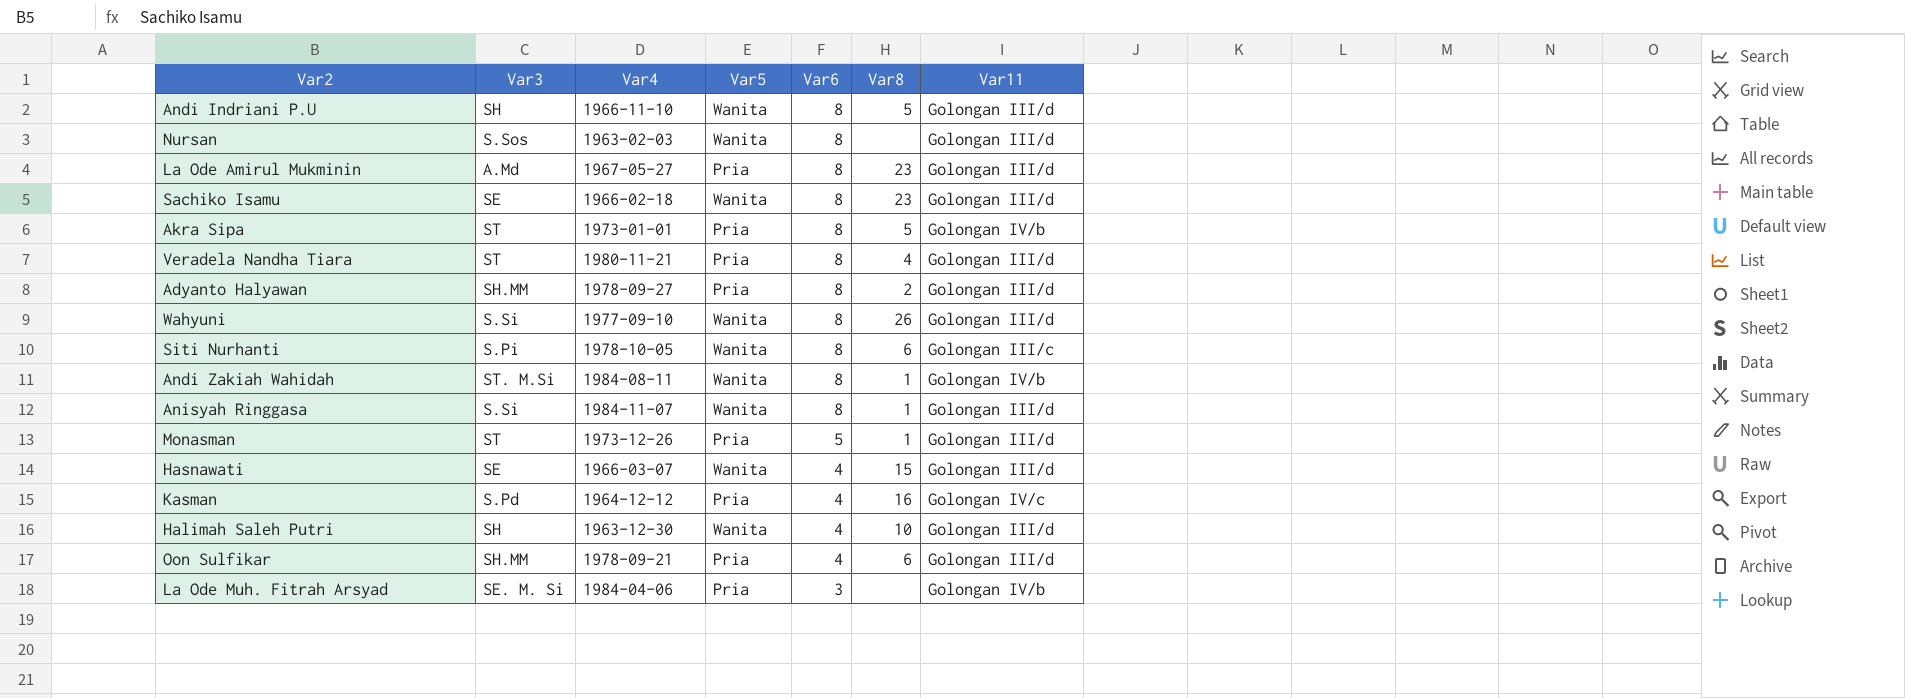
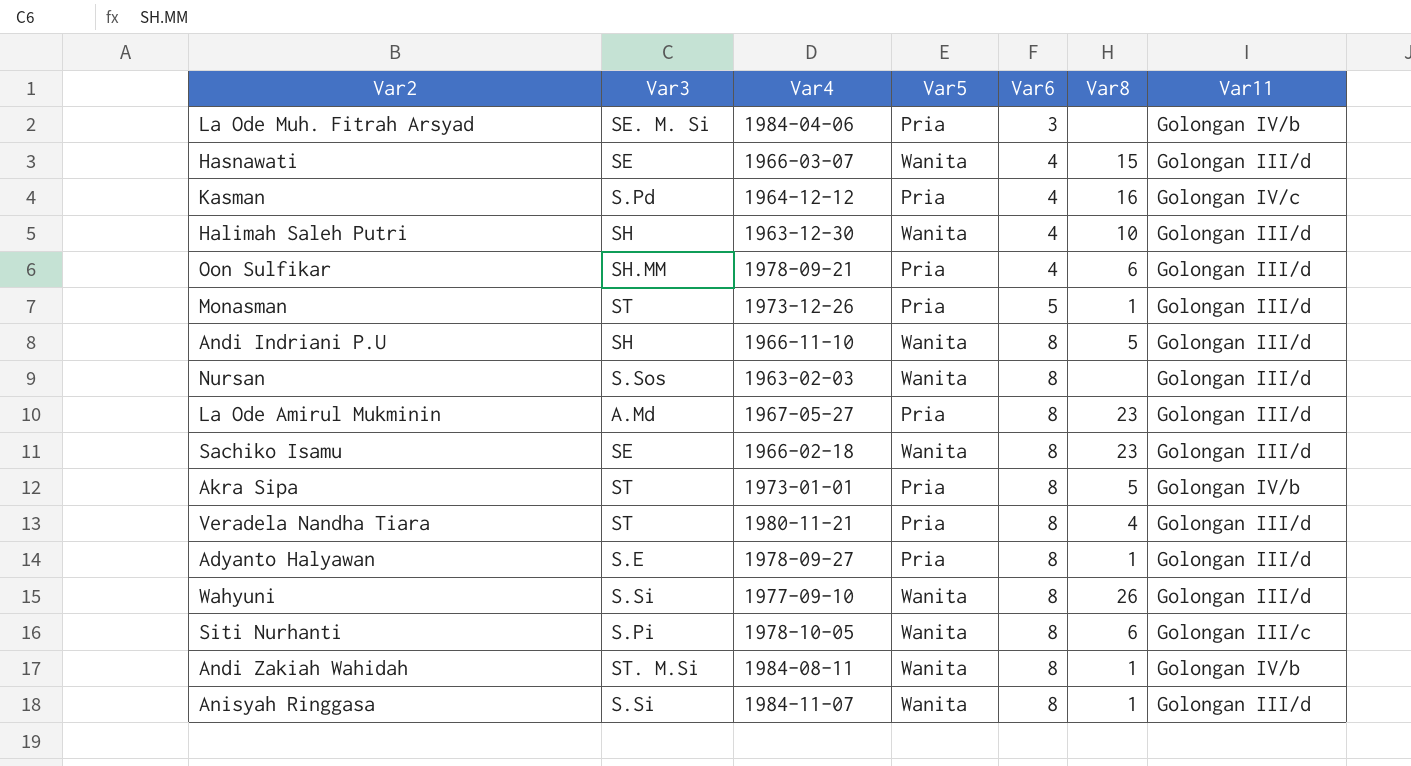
row order: Var6 descending -> Var6 ascending
Adyanto Halyawan | Var3: SH.MM -> S.E
Adyanto Halyawan | Var8: 2 -> 1

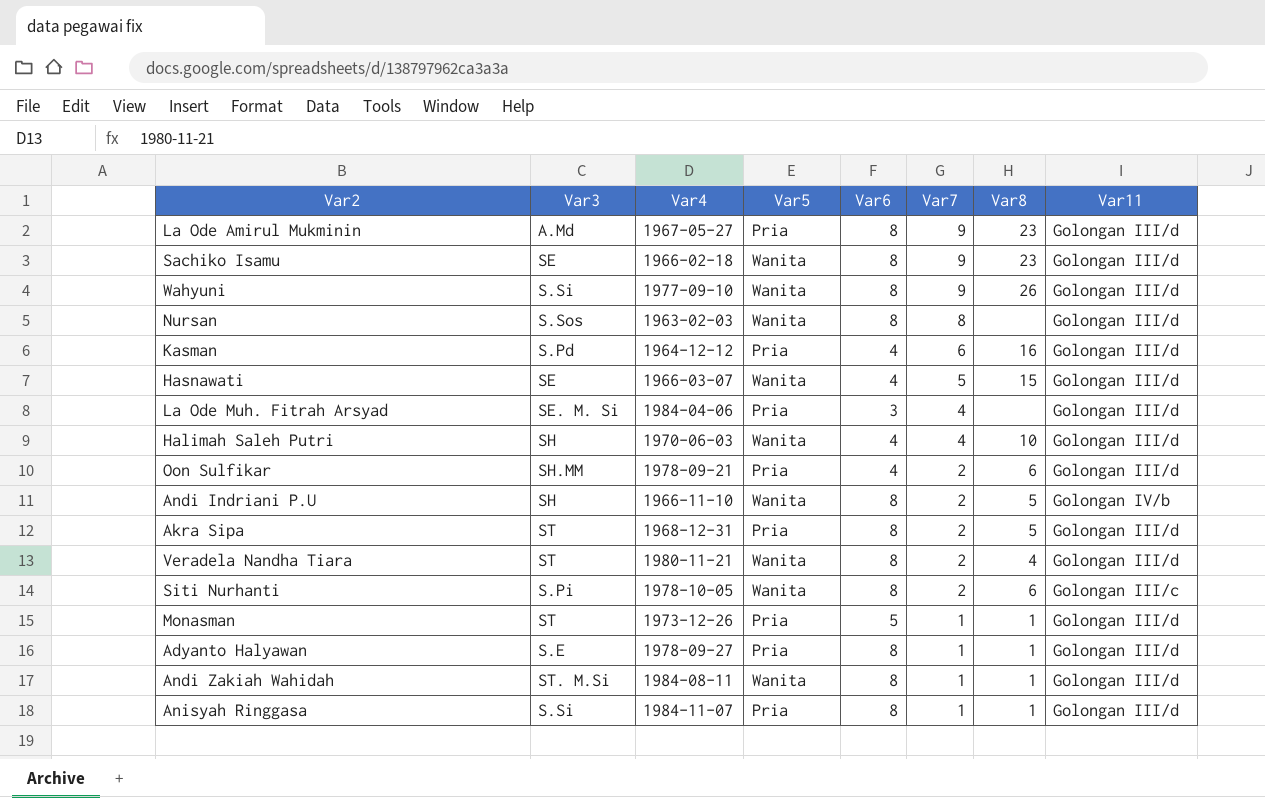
row order: Var6 ascending -> Var7 descending
column Var7 | position: none -> 6
Kasman | Var11: Golongan IV/c -> Golongan III/d
La Ode Muh. Fitrah Arsyad | Var11: Golongan IV/b -> Golongan III/d
Halimah Saleh Putri | Var4: 1963-12-30 -> 1970-06-03
Andi Indriani P.U | Var11: Golongan III/d -> Golongan IV/b
Akra Sipa | Var4: 1973-01-01 -> 1968-12-31
Akra Sipa | Var11: Golongan IV/b -> Golongan III/d
Veradela Nandha Tiara | Var5: Pria -> Wanita
Andi Zakiah Wahidah | Var11: Golongan IV/b -> Golongan III/d
Anisyah Ringgasa | Var5: Wanita -> Pria

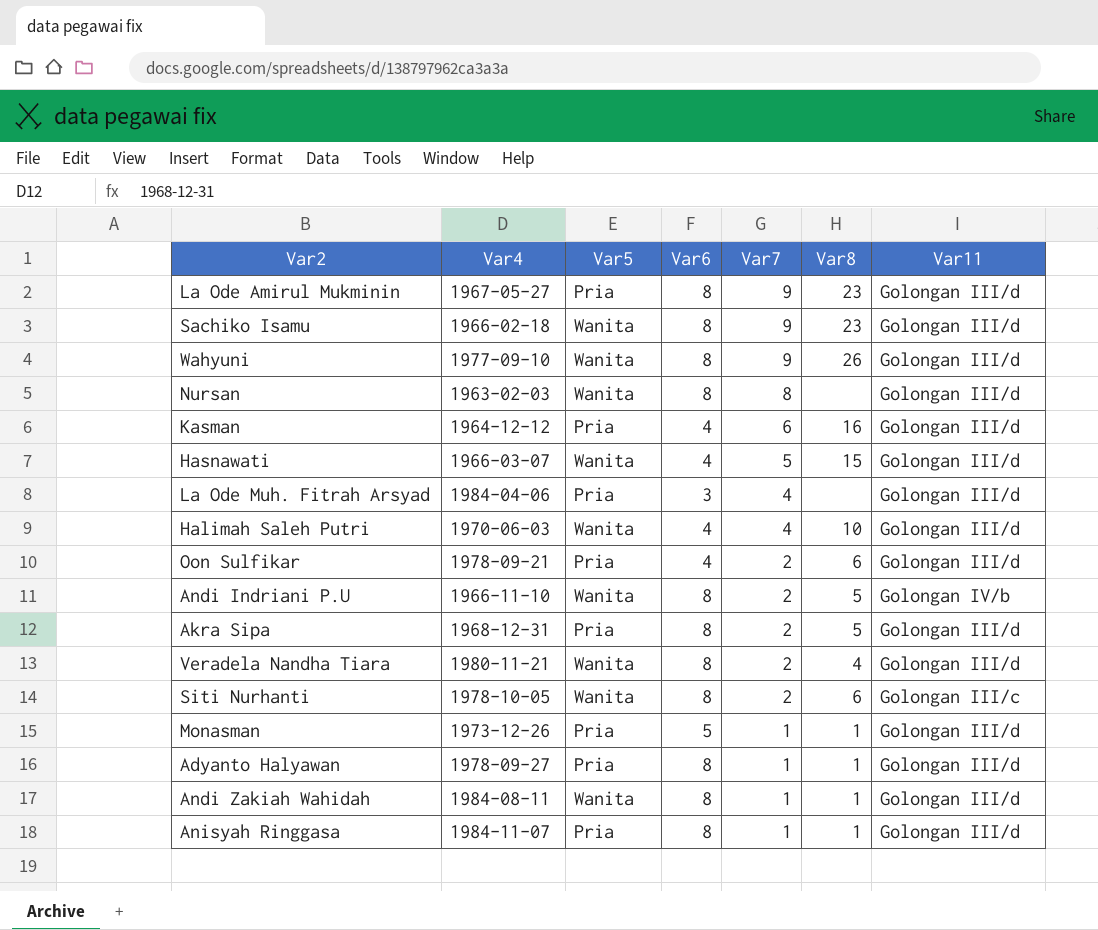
column Var3 | position: 2 -> none

